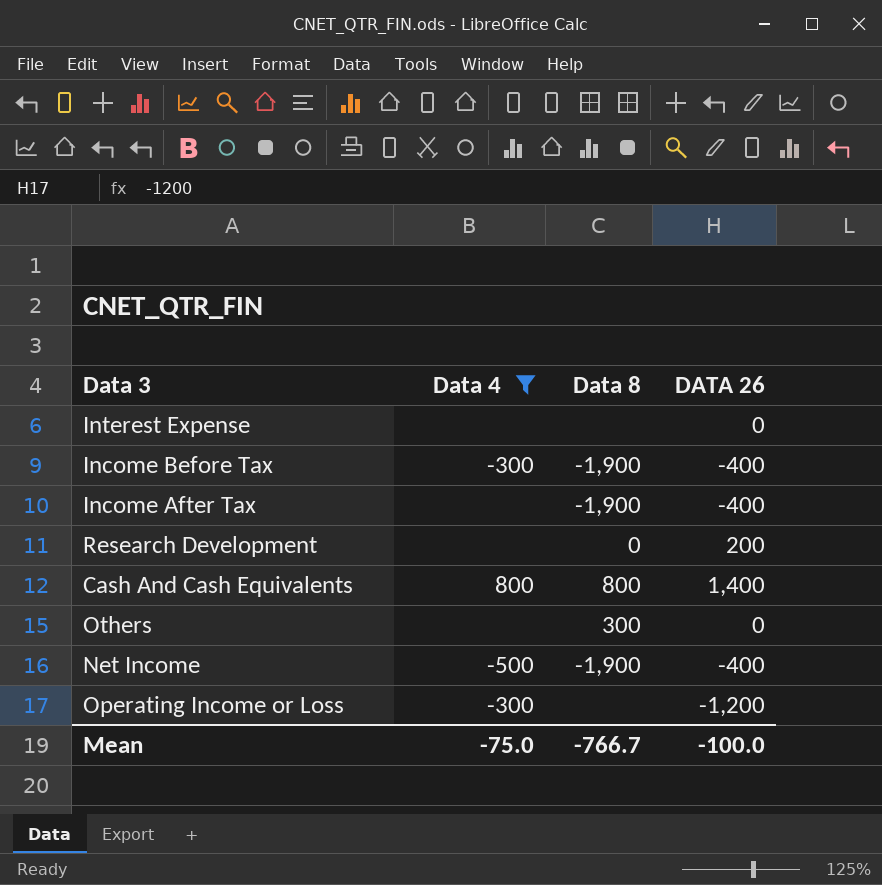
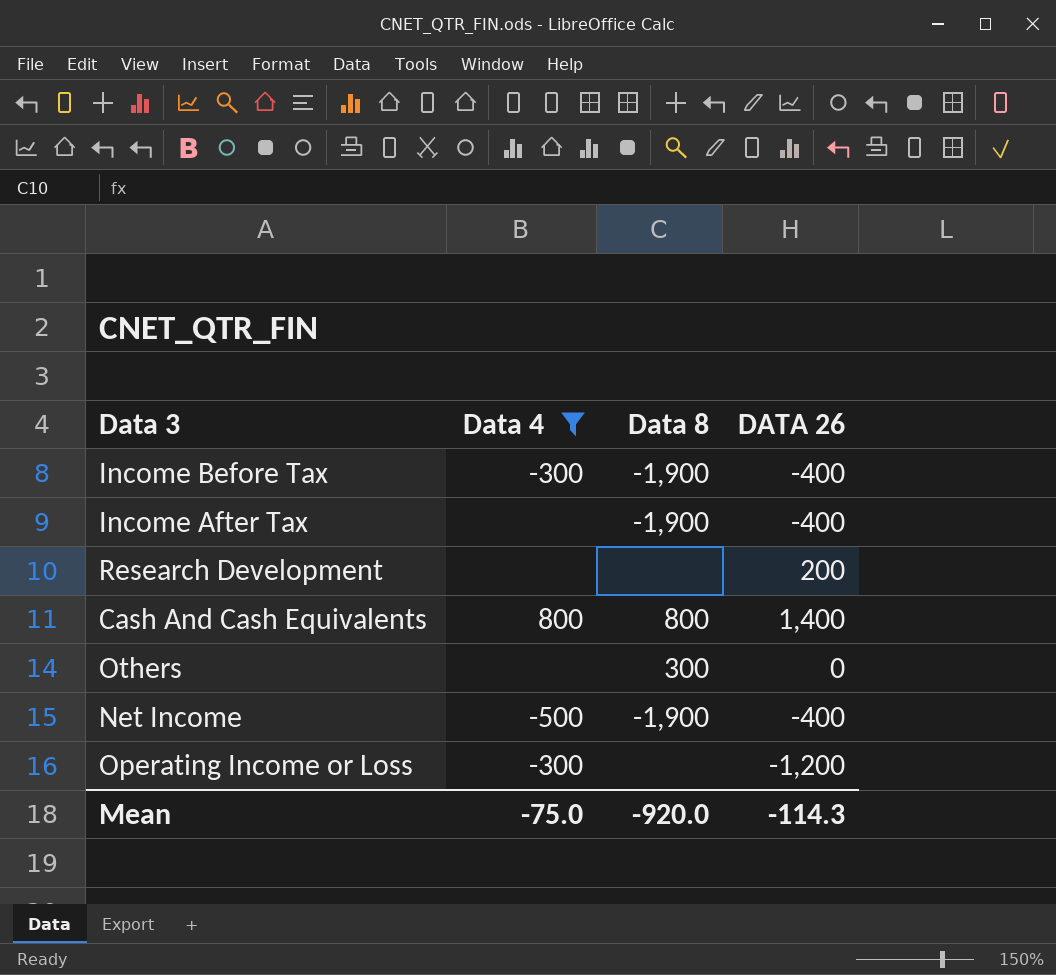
row Interest Expense: none | none | 0 -> none
Research Development | Data 8: 0 -> none
Mean | Data 8: -766.7 -> -920.0
Mean | DATA 26: -100.0 -> -114.3

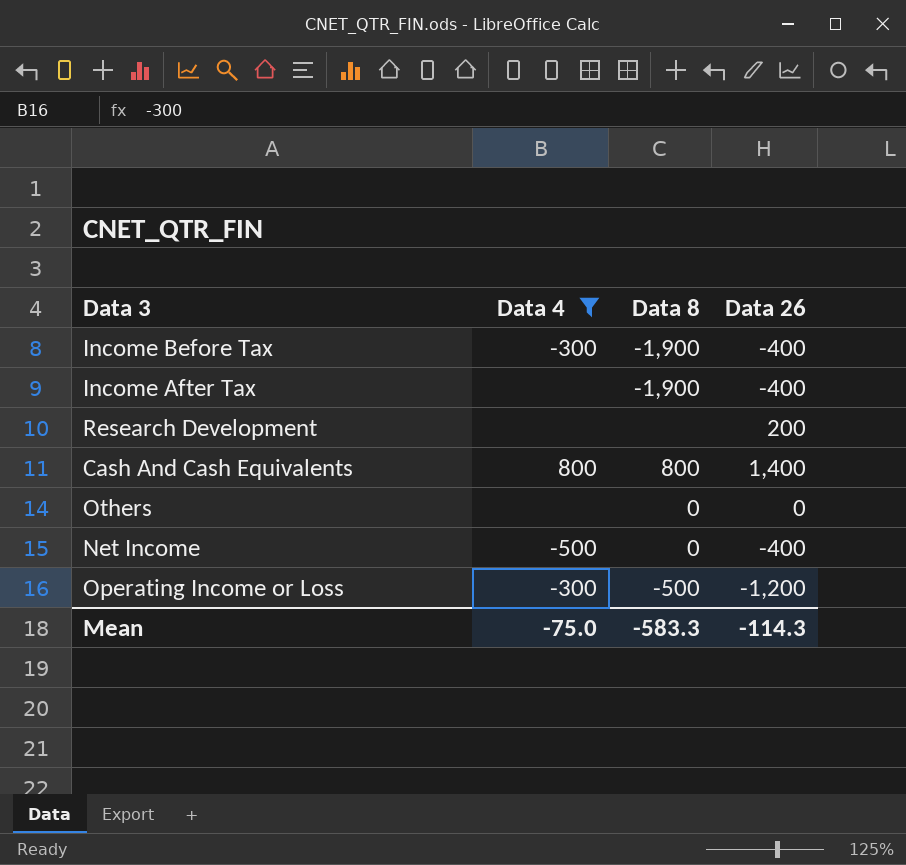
column name: DATA 26 -> Data 26
Others | Data 8: 300 -> 0
Net Income | Data 8: -1,900 -> 0
Operating Income or Loss | Data 8: none -> -500
Mean | Data 8: -920.0 -> -583.3

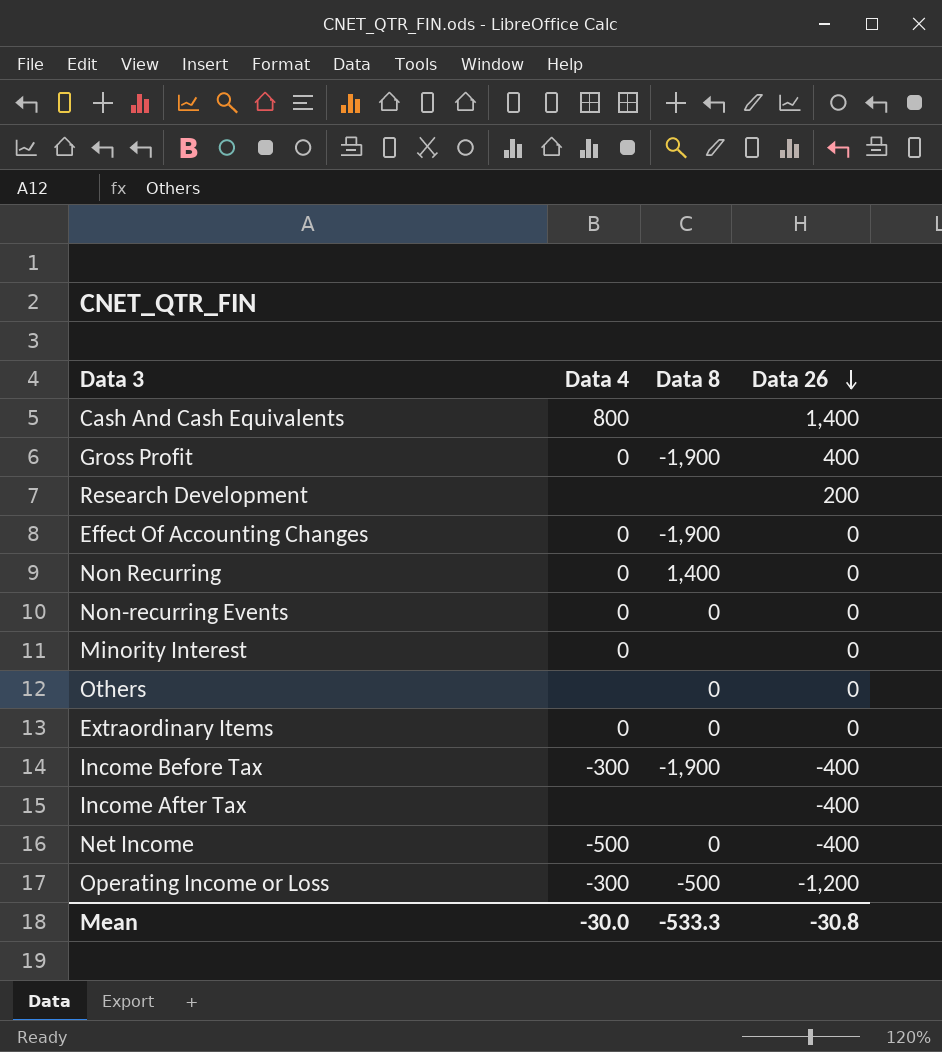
filter: Data 4 != 0 -> none
row order: none -> Data 26 descending
Cash And Cash Equivalents | Data 8: 800 -> none
Income After Tax | Data 8: -1,900 -> none
Mean | Data 4: -75.0 -> -30.0
Mean | Data 8: -583.3 -> -533.3
Mean | Data 26: -114.3 -> -30.8

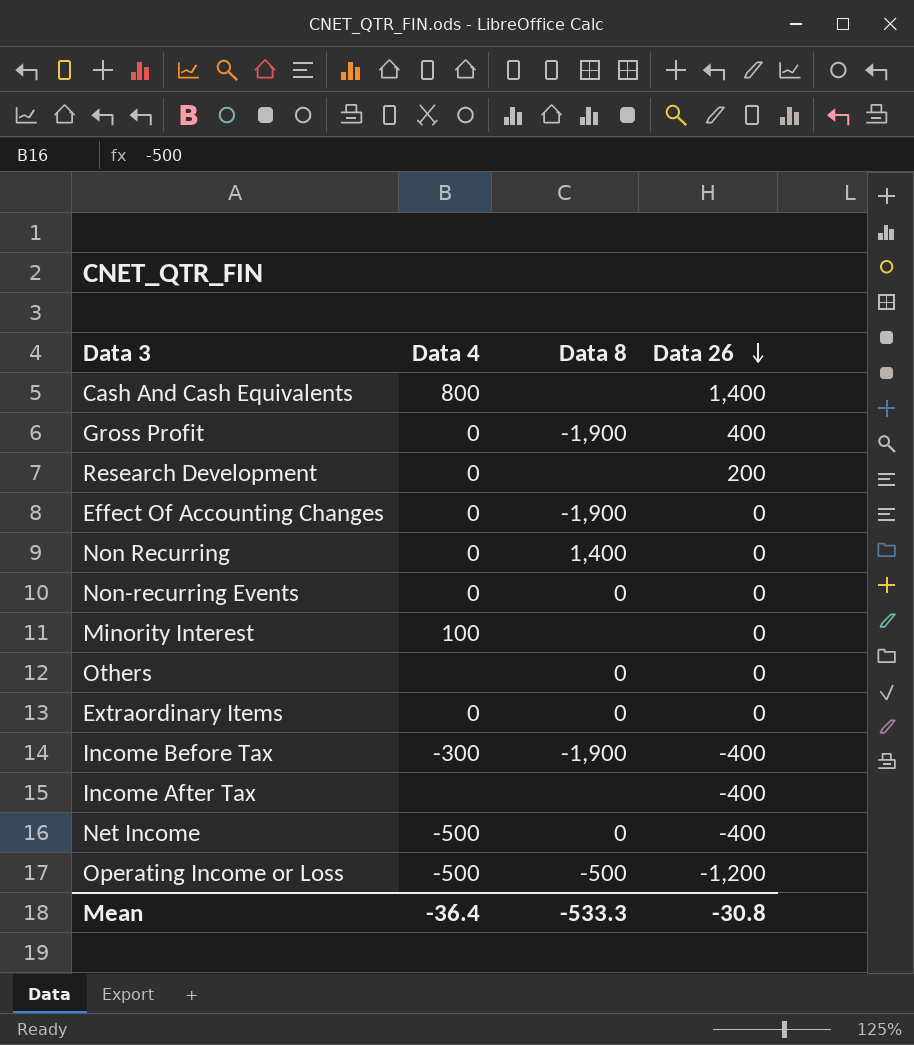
Research Development | Data 4: none -> 0
Minority Interest | Data 4: 0 -> 100
Operating Income or Loss | Data 4: -300 -> -500
Mean | Data 4: -30.0 -> -36.4

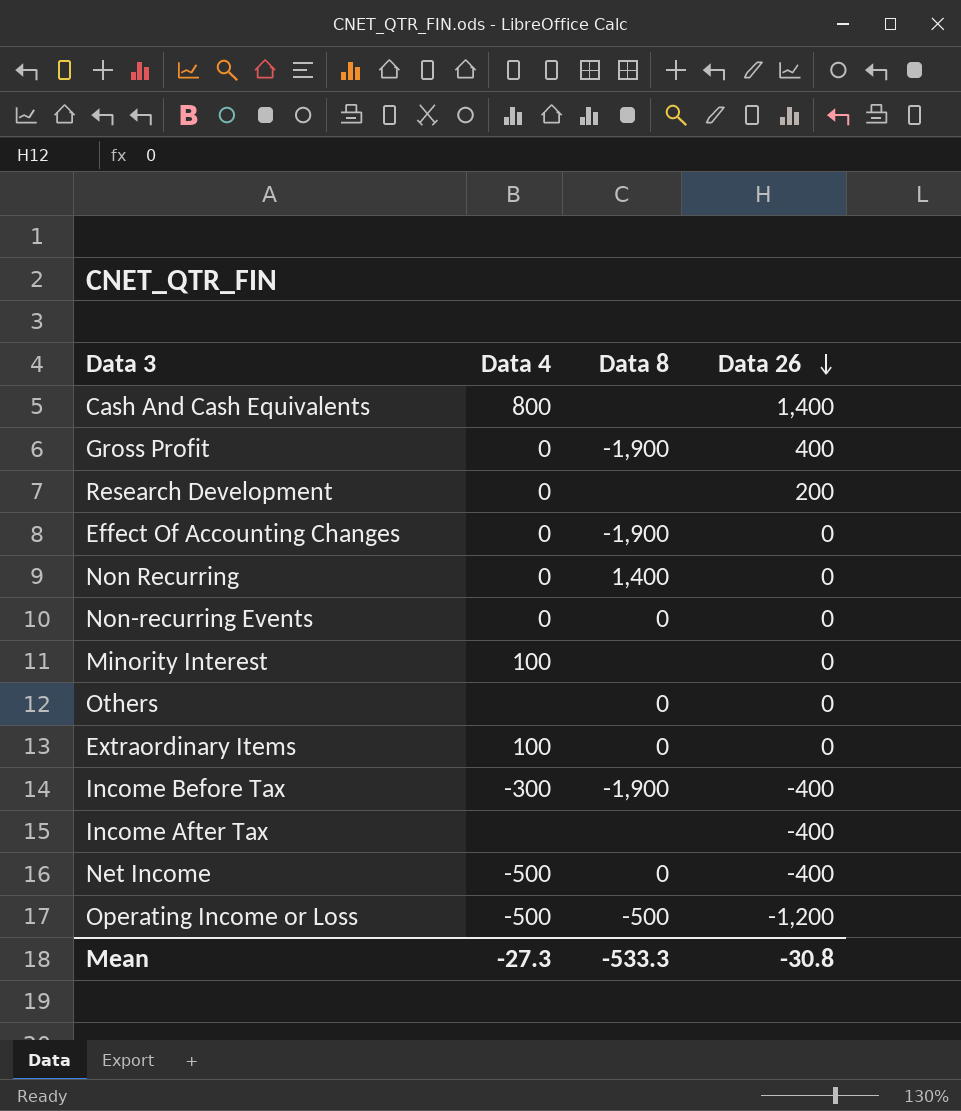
Extraordinary Items | Data 4: 0 -> 100
Mean | Data 4: -36.4 -> -27.3

